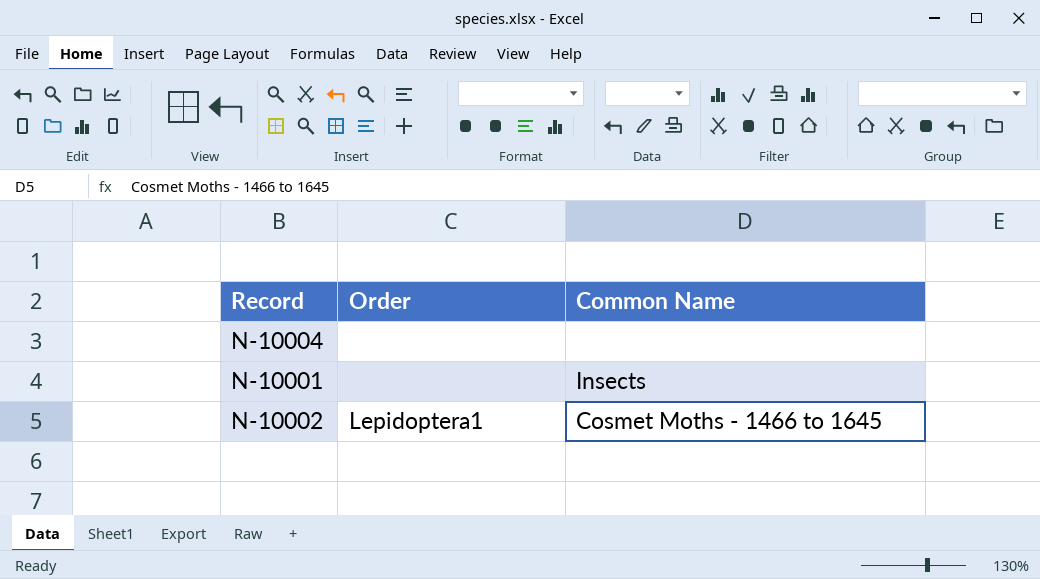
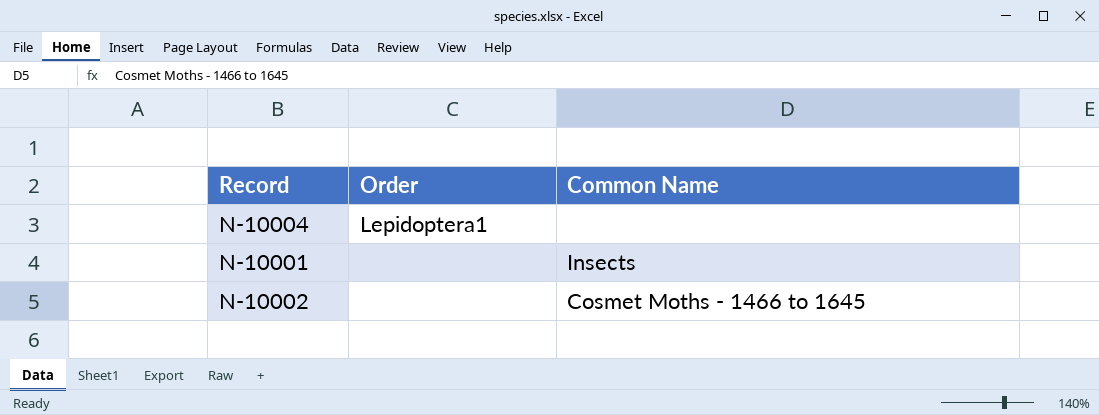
N-10004 | Order: none -> Lepidoptera1
N-10002 | Order: Lepidoptera1 -> none

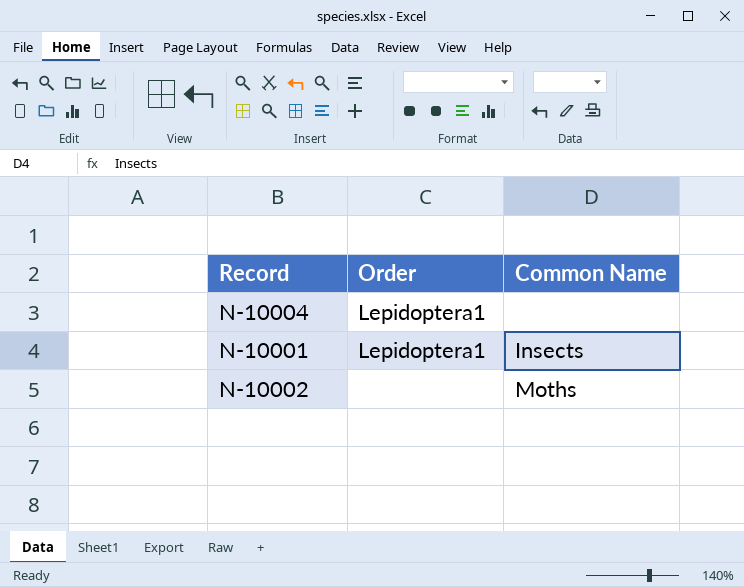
N-10001 | Order: none -> Lepidoptera1
N-10002 | Common Name: Cosmet Moths - 1466 to 1645 -> Moths

